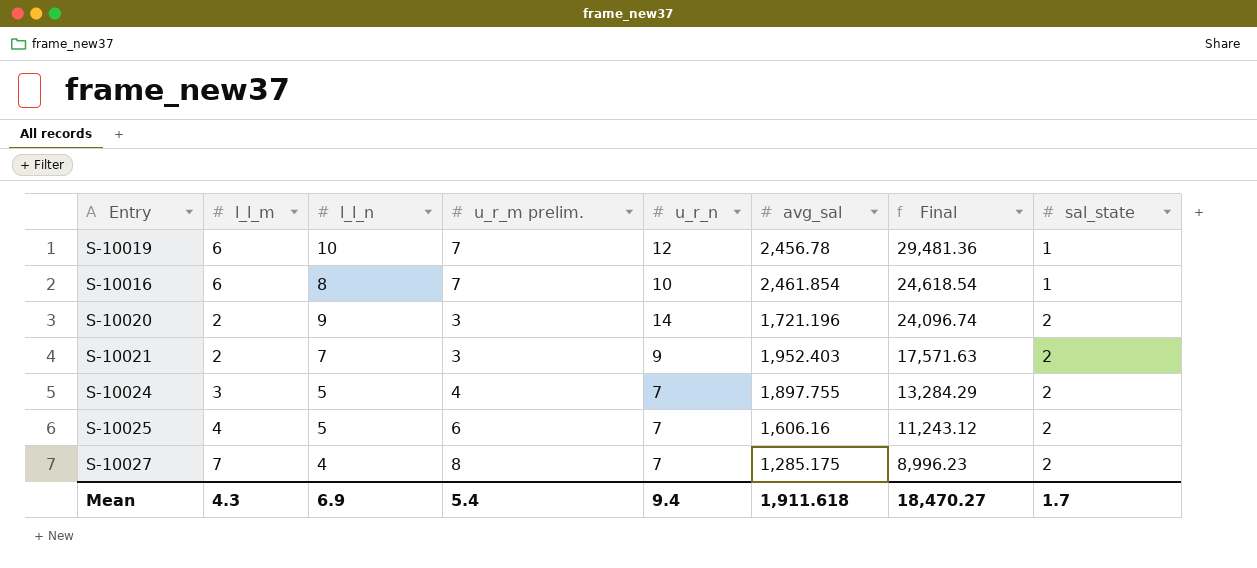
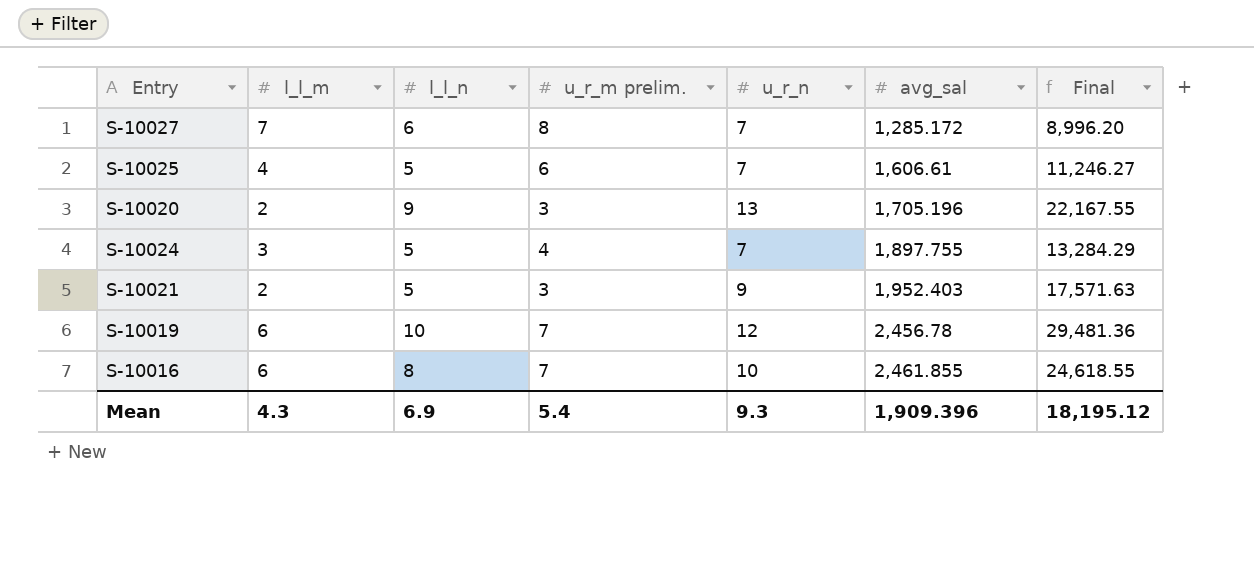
row order: Final descending -> avg_sal ascending
column sal_state | position: 8 -> none
S-10027 | l_l_n: 4 -> 6
S-10027 | avg_sal: 1,285.175 -> 1,285.172
S-10027 | Final: 8,996.23 -> 8,996.20
S-10025 | avg_sal: 1,606.16 -> 1,606.61
S-10025 | Final: 11,243.12 -> 11,246.27
S-10020 | u_r_n: 14 -> 13
S-10020 | avg_sal: 1,721.196 -> 1,705.196
S-10020 | Final: 24,096.74 -> 22,167.55
S-10021 | l_l_n: 7 -> 5
S-10016 | avg_sal: 2,461.854 -> 2,461.855
S-10016 | Final: 24,618.54 -> 24,618.55
Mean | u_r_n: 9.4 -> 9.3
Mean | avg_sal: 1,911.618 -> 1,909.396
Mean | Final: 18,470.27 -> 18,195.12

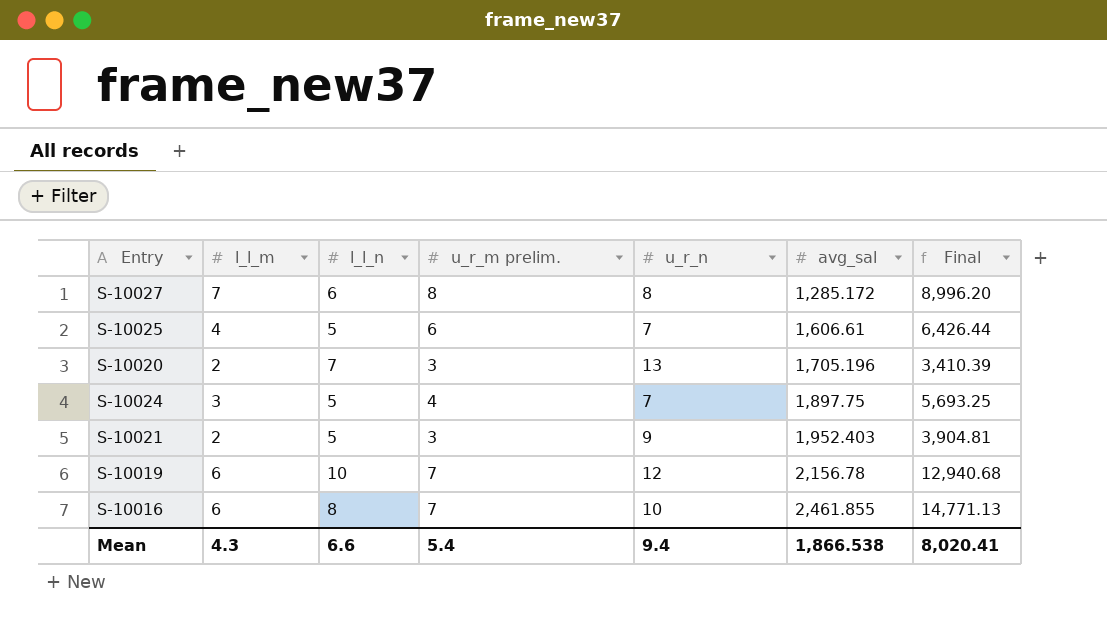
column Final | formula: [u_r_n] * [avg_sal] -> [l_l_m] * [avg_sal]
S-10027 | u_r_n: 7 -> 8
S-10020 | l_l_n: 9 -> 7
S-10024 | avg_sal: 1,897.755 -> 1,897.75
S-10019 | avg_sal: 2,456.78 -> 2,156.78
Mean | l_l_n: 6.9 -> 6.6
Mean | u_r_n: 9.3 -> 9.4
Mean | avg_sal: 1,909.396 -> 1,866.538
Mean | Final: 18,195.12 -> 8,020.41

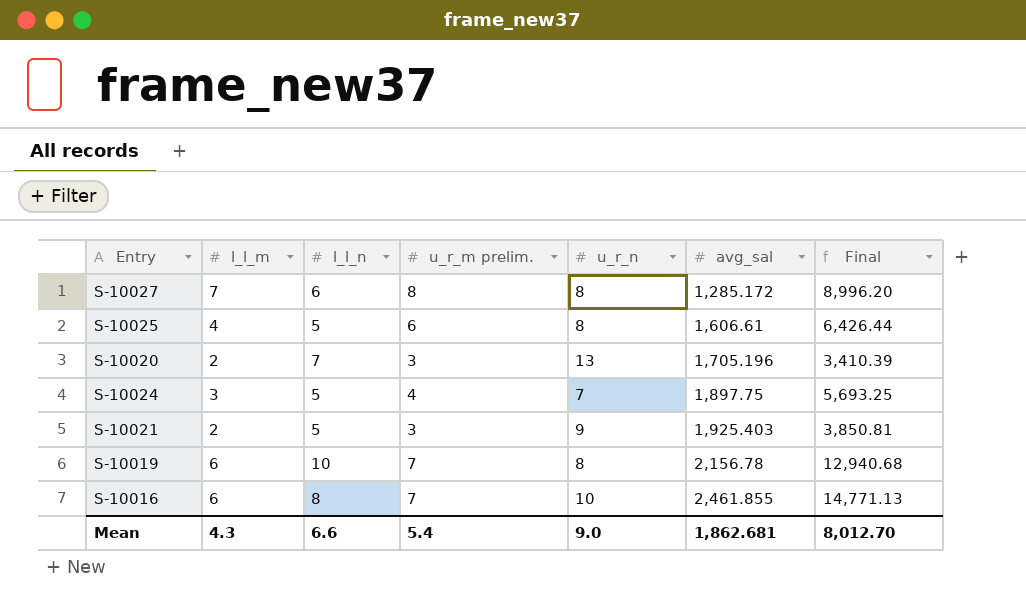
S-10025 | u_r_n: 7 -> 8
S-10021 | avg_sal: 1,952.403 -> 1,925.403
S-10021 | Final: 3,904.81 -> 3,850.81
S-10019 | u_r_n: 12 -> 8
Mean | u_r_n: 9.4 -> 9.0
Mean | avg_sal: 1,866.538 -> 1,862.681
Mean | Final: 8,020.41 -> 8,012.70

